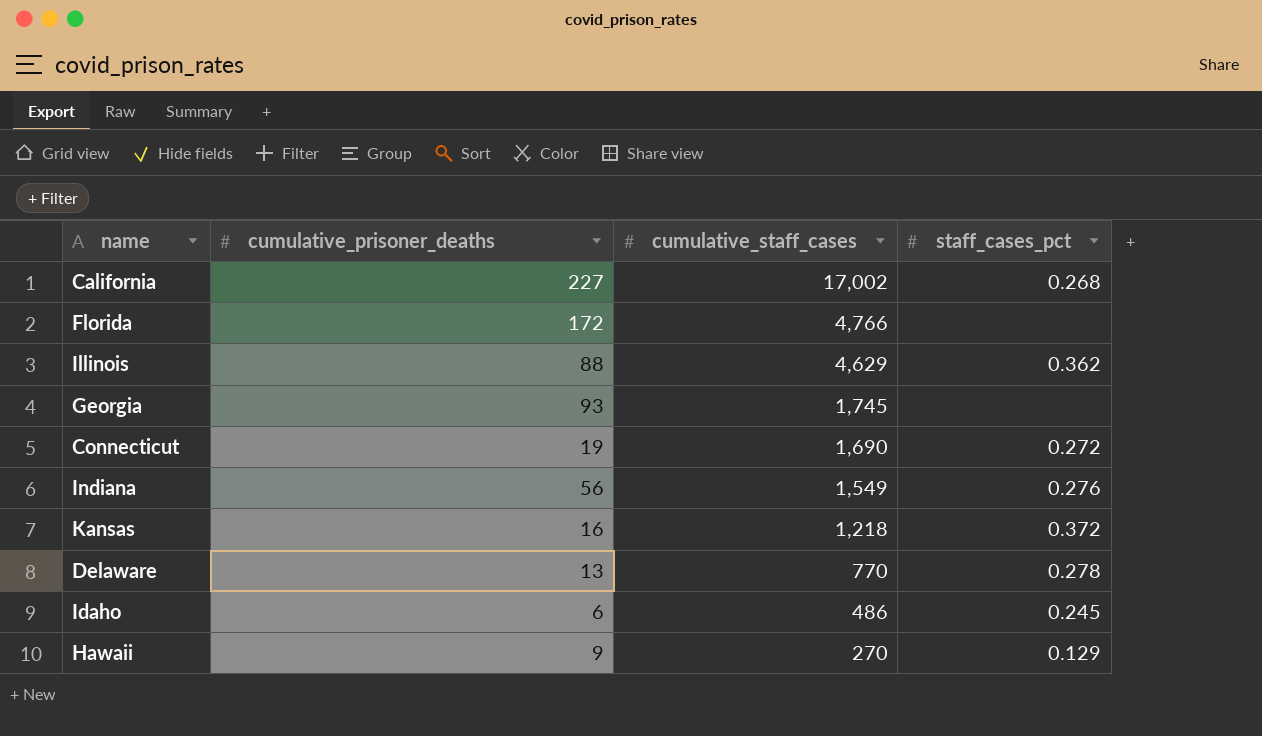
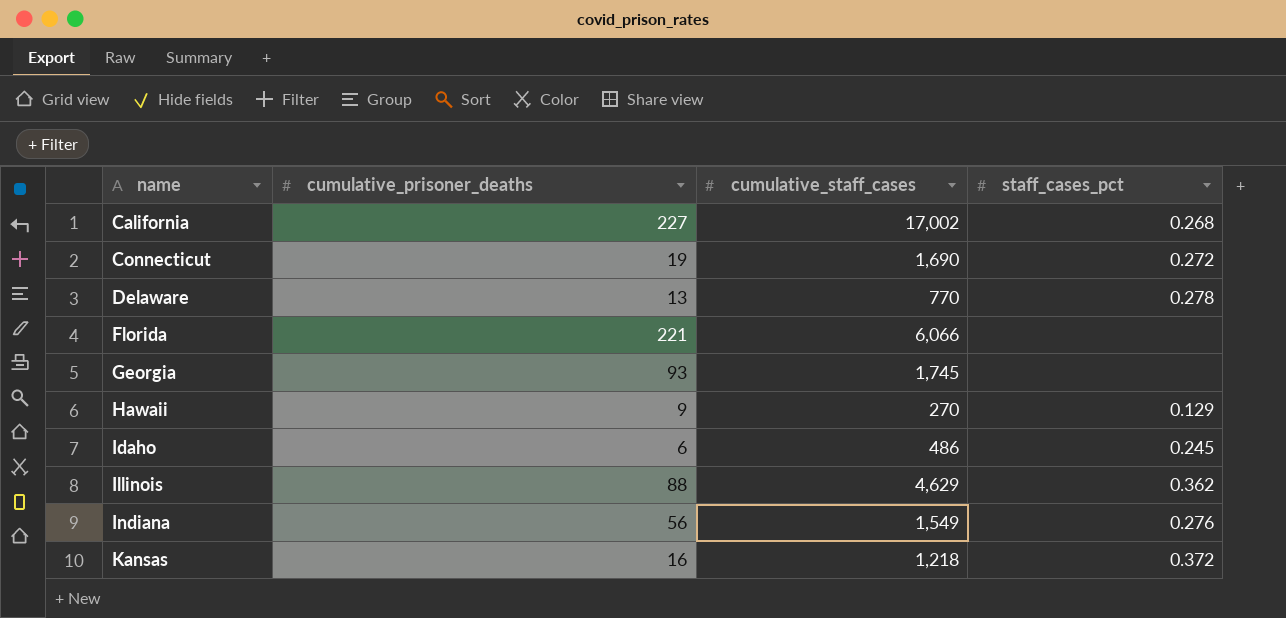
row order: cumulative_staff_cases descending -> name ascending
Florida | cumulative_prisoner_deaths: 172 -> 221
Florida | cumulative_staff_cases: 4,766 -> 6,066

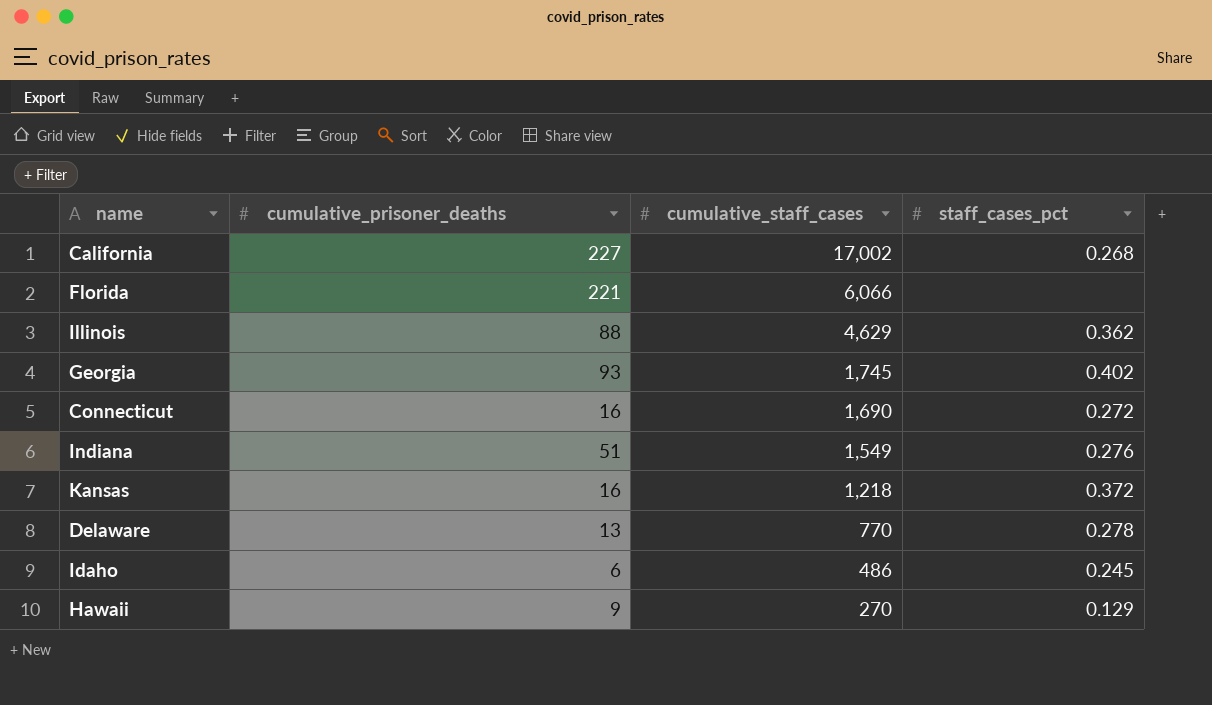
row order: name ascending -> cumulative_staff_cases descending
Georgia | staff_cases_pct: none -> 0.402
Connecticut | cumulative_prisoner_deaths: 19 -> 16
Indiana | cumulative_prisoner_deaths: 56 -> 51

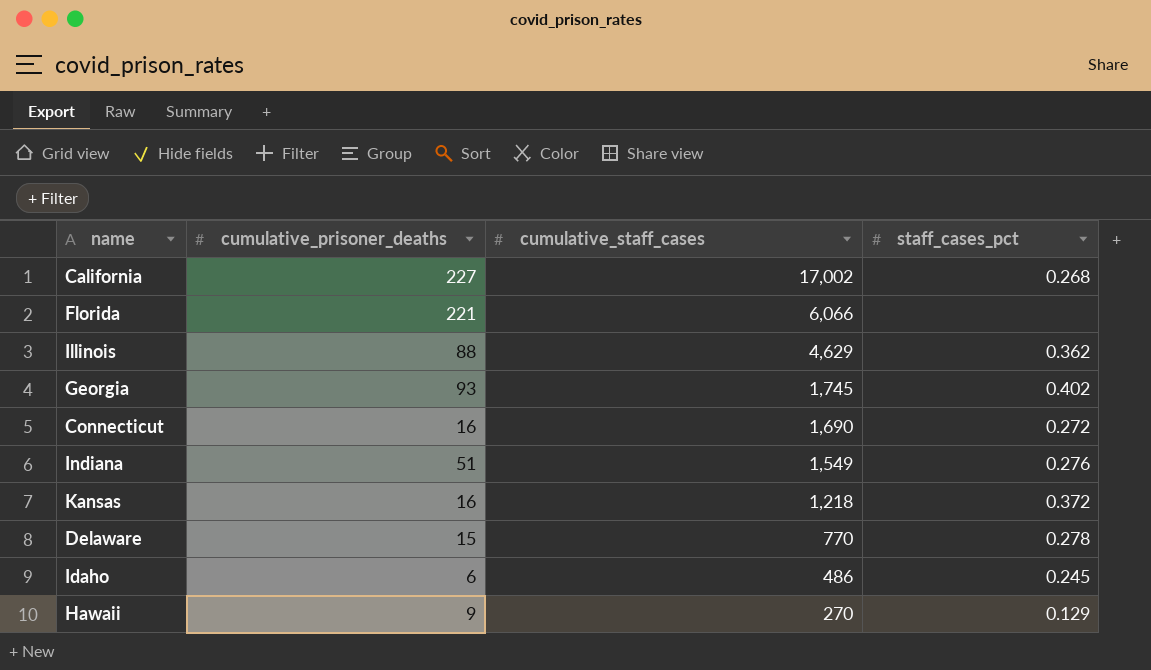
Delaware | cumulative_prisoner_deaths: 13 -> 15

